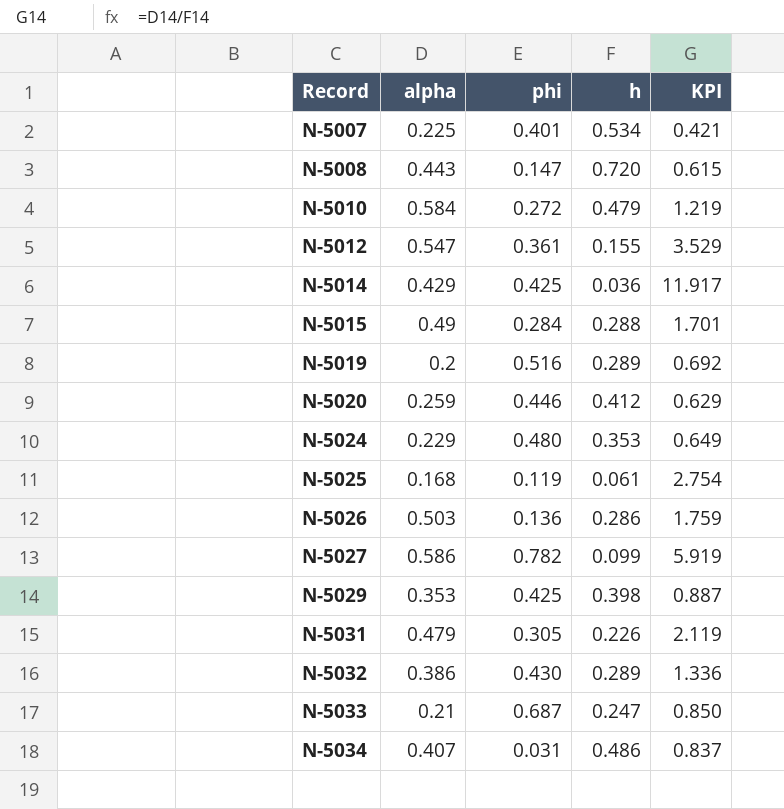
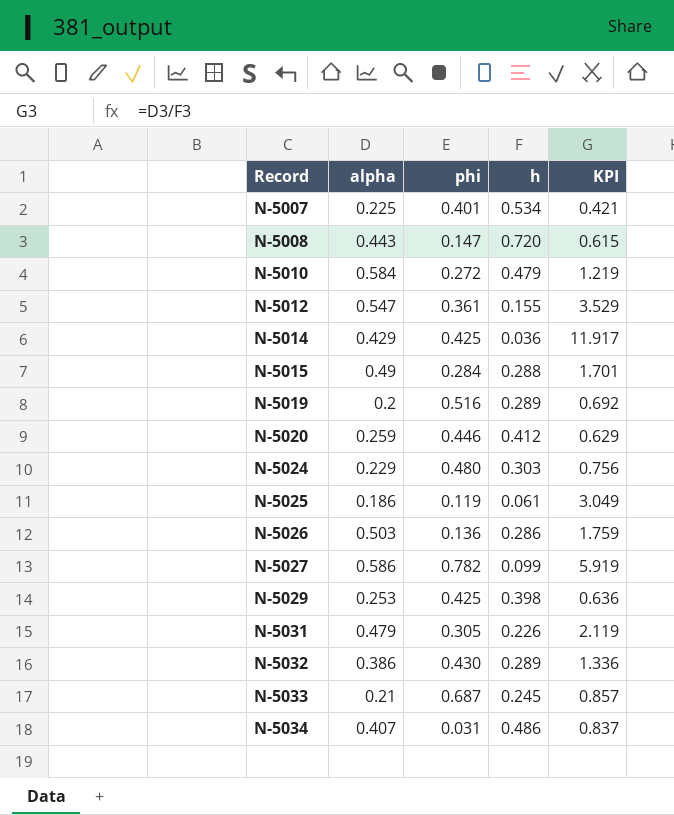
N-5024 | h: 0.353 -> 0.303
N-5024 | KPI: 0.649 -> 0.756
N-5025 | alpha: 0.168 -> 0.186
N-5025 | KPI: 2.754 -> 3.049
N-5029 | alpha: 0.353 -> 0.253
N-5029 | KPI: 0.887 -> 0.636
N-5033 | h: 0.247 -> 0.245
N-5033 | KPI: 0.850 -> 0.857

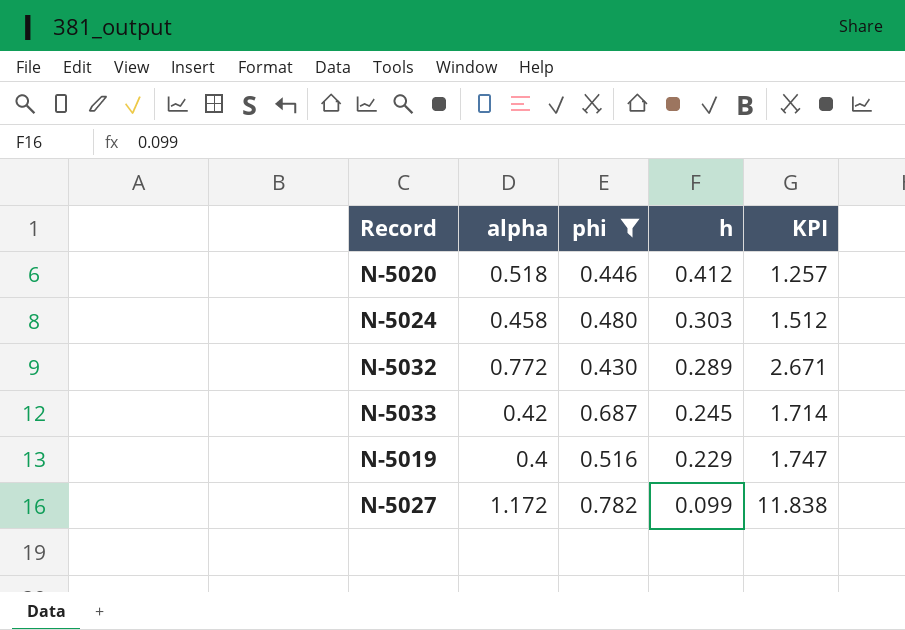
filter: none -> phi >= 0.430
row order: Record ascending -> h descending
N-5020 | alpha: 0.259 -> 0.518
N-5020 | KPI: 0.629 -> 1.257
N-5024 | alpha: 0.229 -> 0.458
N-5024 | KPI: 0.756 -> 1.512
N-5032 | alpha: 0.386 -> 0.772
N-5032 | KPI: 1.336 -> 2.671
N-5033 | alpha: 0.21 -> 0.42
N-5033 | KPI: 0.857 -> 1.714
N-5019 | alpha: 0.2 -> 0.4
N-5019 | h: 0.289 -> 0.229
N-5019 | KPI: 0.692 -> 1.747
N-5027 | alpha: 0.586 -> 1.172
N-5027 | KPI: 5.919 -> 11.838

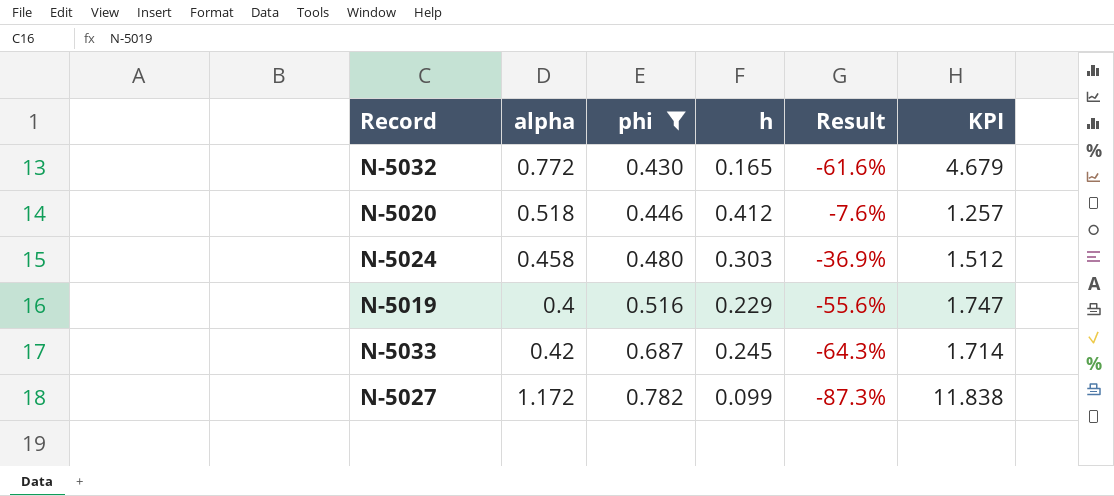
row order: h descending -> phi ascending
column Result | formula: none -> ([h] - [phi]) / [phi]
N-5032 | h: 0.289 -> 0.165
N-5032 | KPI: 2.671 -> 4.679

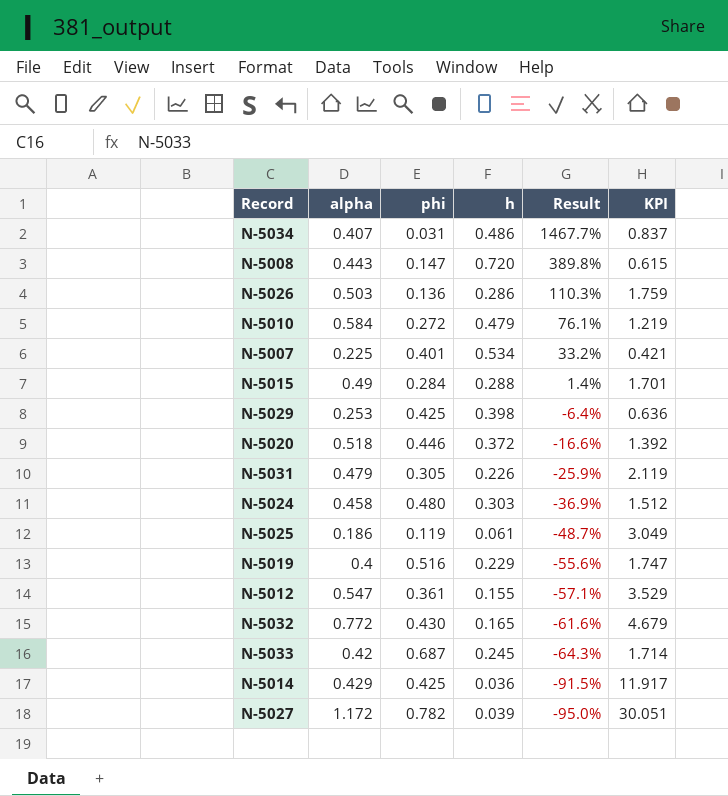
filter: phi >= 0.430 -> none
row order: phi ascending -> Result descending
N-5020 | h: 0.412 -> 0.372
N-5020 | Result: -7.6% -> -16.6%
N-5020 | KPI: 1.257 -> 1.392
N-5027 | h: 0.099 -> 0.039
N-5027 | Result: -87.3% -> -95.0%
N-5027 | KPI: 11.838 -> 30.051

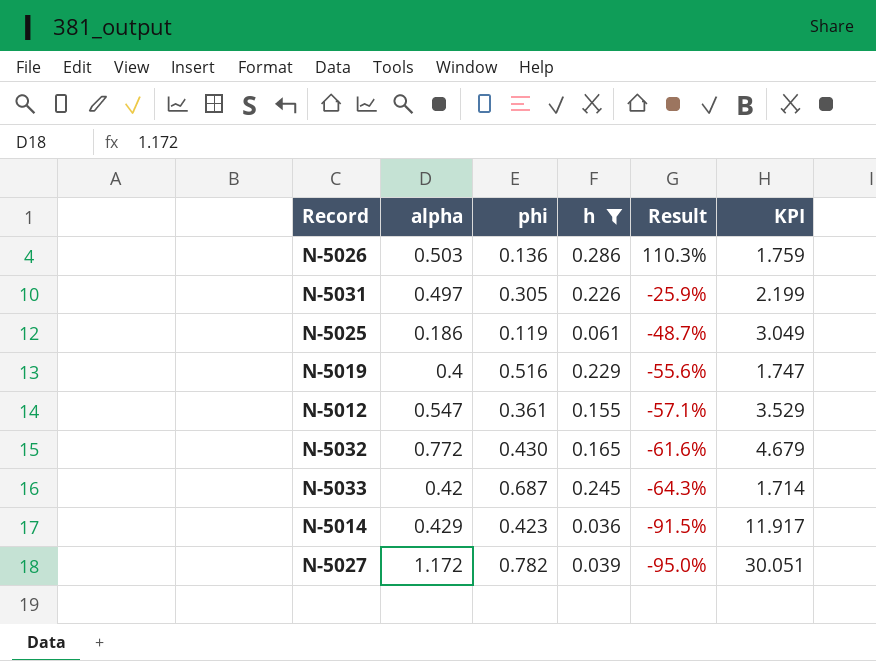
filter: none -> h <= 0.286
N-5031 | alpha: 0.479 -> 0.497
N-5031 | KPI: 2.119 -> 2.199
N-5014 | phi: 0.425 -> 0.423

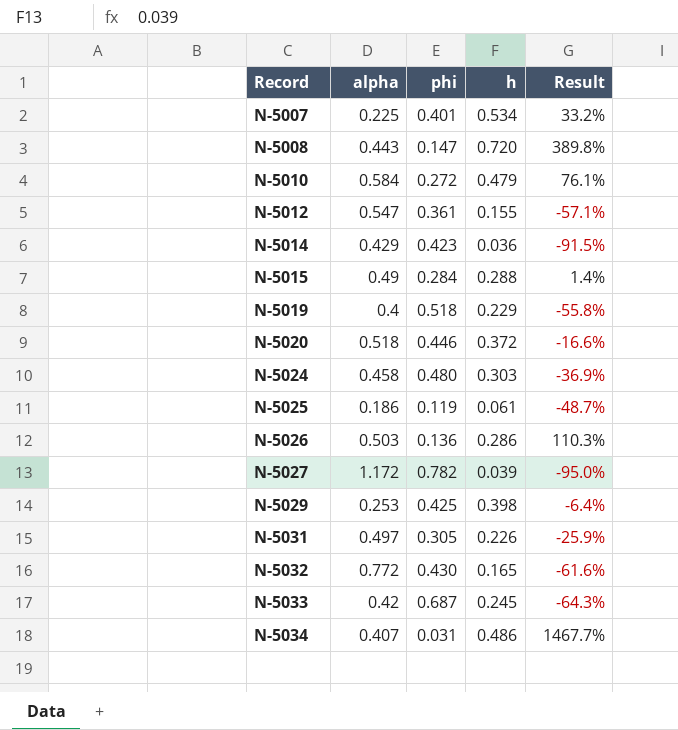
filter: h <= 0.286 -> none
row order: Result descending -> Record ascending
column KPI | formula: [alpha] / [h] -> none
N-5019 | phi: 0.516 -> 0.518
N-5019 | Result: -55.6% -> -55.8%

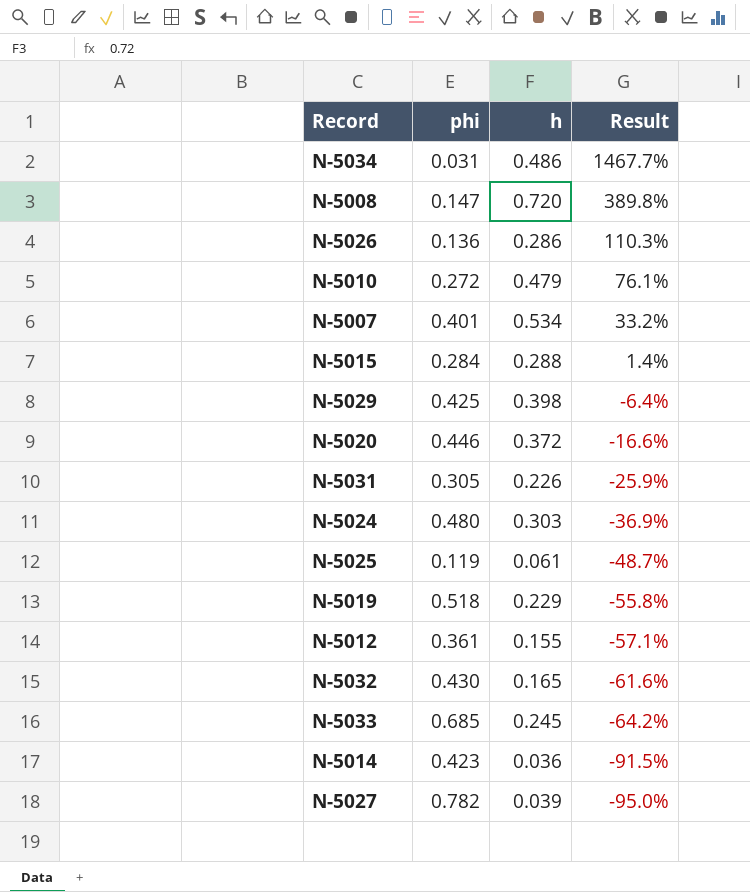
row order: Record ascending -> Result descending
column alpha | position: 2 -> none
N-5033 | phi: 0.687 -> 0.685
N-5033 | Result: -64.3% -> -64.2%

